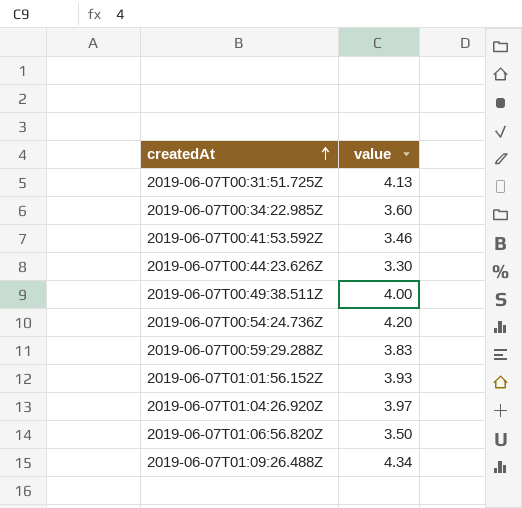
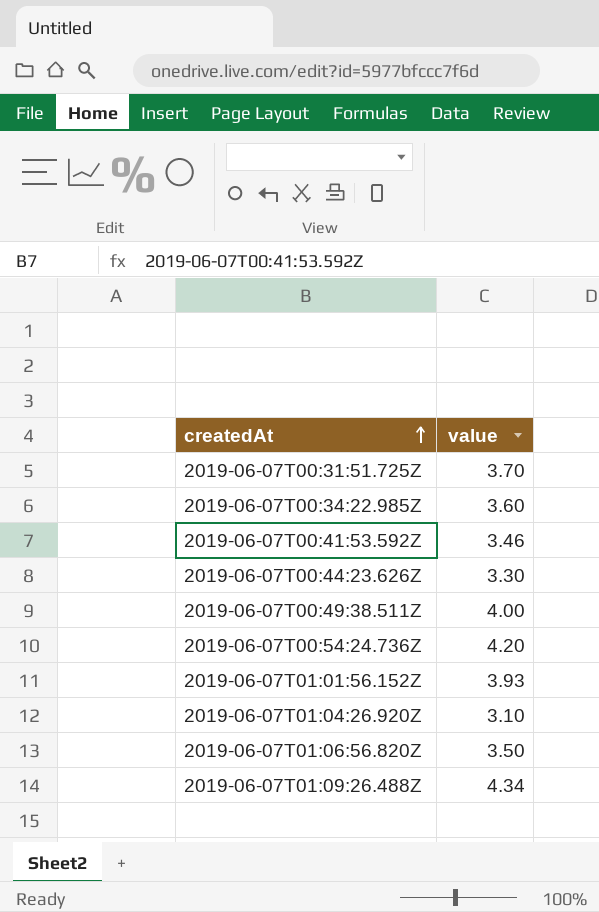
row 2019-06-07T00:59:29.288Z: 3.83 -> none
2019-06-07T00:31:51.725Z | value: 4.13 -> 3.70
2019-06-07T01:04:26.920Z | value: 3.97 -> 3.10

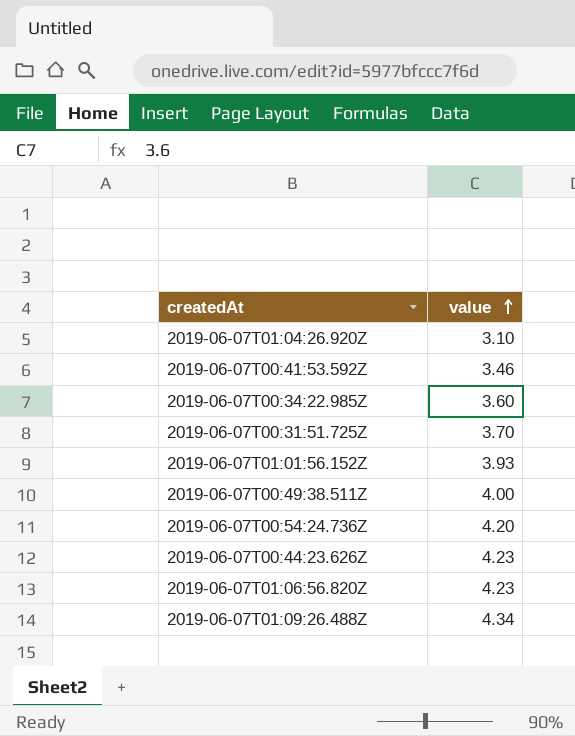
row order: createdAt ascending -> value ascending
2019-06-07T00:44:23.626Z | value: 3.30 -> 4.23
2019-06-07T01:06:56.820Z | value: 3.50 -> 4.23

